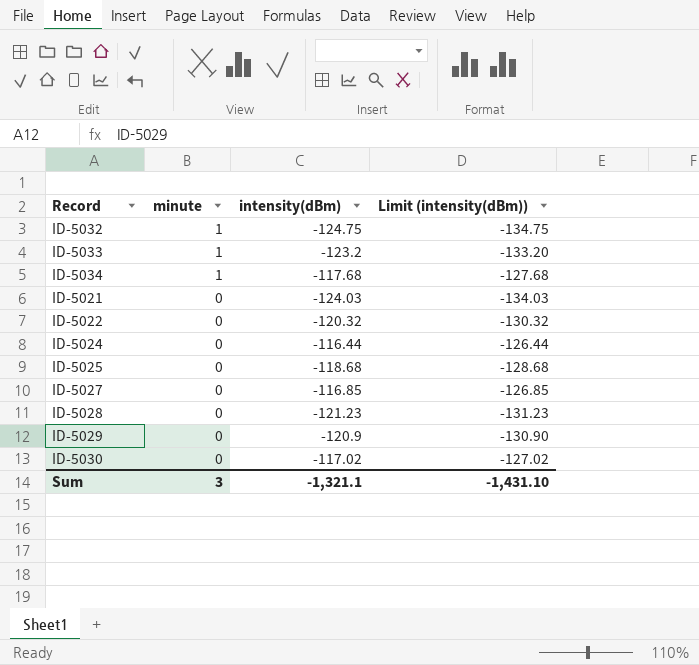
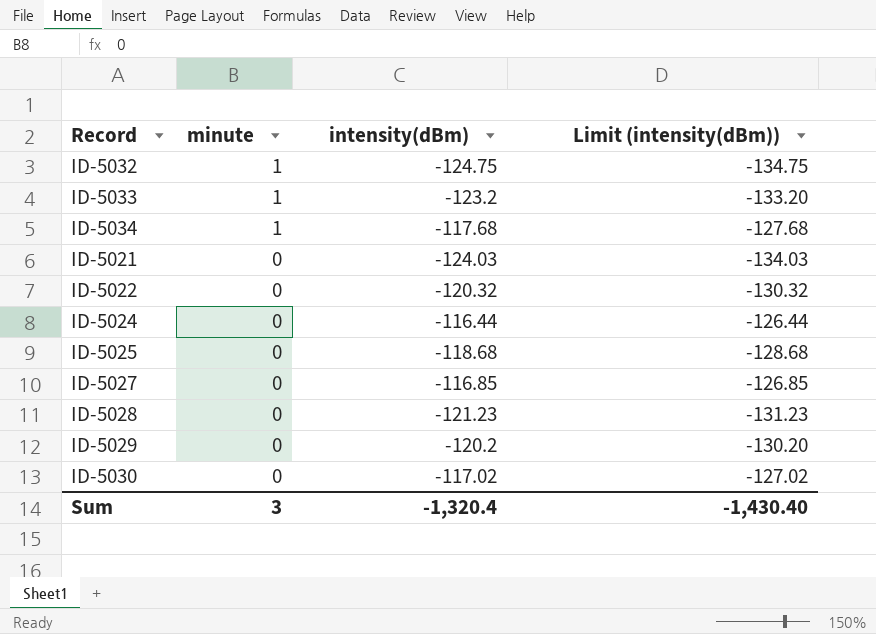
ID-5029 | intensity(dBm): -120.9 -> -120.2
ID-5029 | Limit (intensity(dBm)): -130.90 -> -130.20
Sum | intensity(dBm): -1,321.1 -> -1,320.4
Sum | Limit (intensity(dBm)): -1,431.10 -> -1,430.40

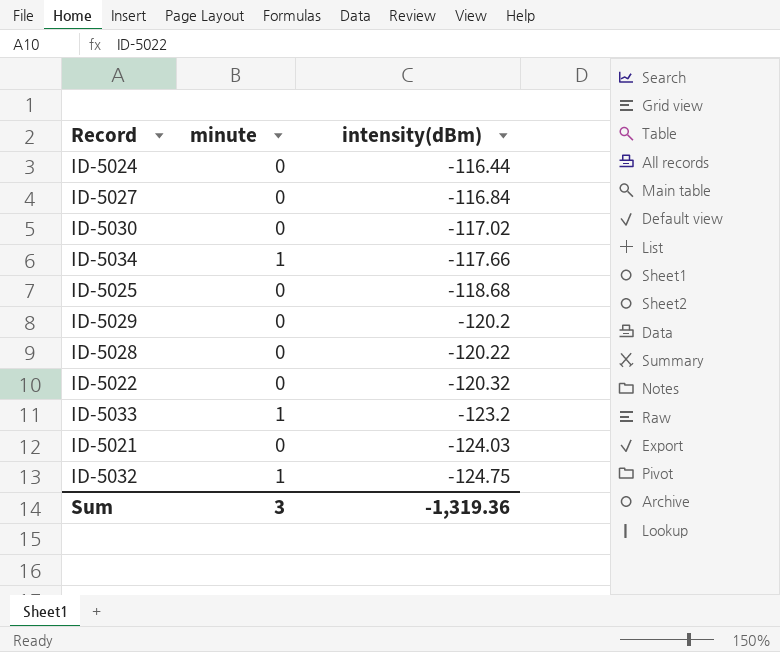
row order: minute descending -> intensity(dBm) descending
column Limit (intensity(dBm)) | formula: [intensity(dBm)] - 10 -> none
ID-5027 | intensity(dBm): -116.85 -> -116.84
ID-5034 | intensity(dBm): -117.68 -> -117.66
ID-5028 | intensity(dBm): -121.23 -> -120.22
Sum | intensity(dBm): -1,320.4 -> -1,319.36

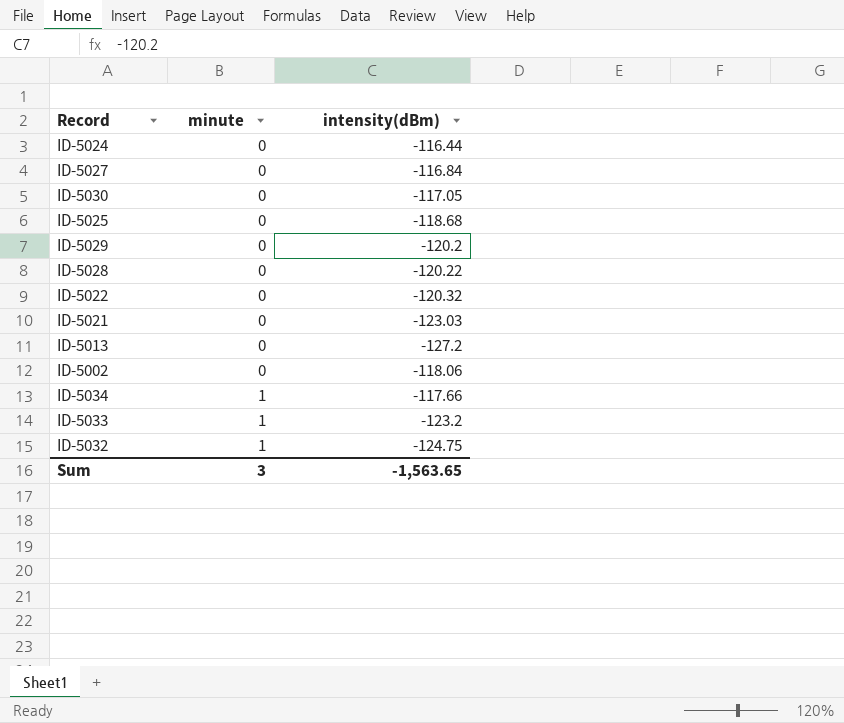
row order: intensity(dBm) descending -> minute ascending
ID-5030 | intensity(dBm): -117.02 -> -117.05
ID-5021 | intensity(dBm): -124.03 -> -123.03
row ID-5013: none -> 0 | -127.2
row ID-5002: none -> 0 | -118.06
Sum | intensity(dBm): -1,319.36 -> -1,563.65

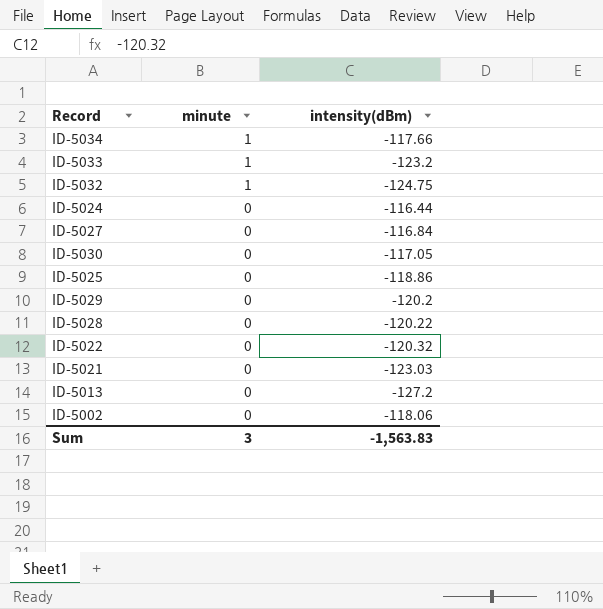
row order: minute ascending -> minute descending
ID-5025 | intensity(dBm): -118.68 -> -118.86
Sum | intensity(dBm): -1,563.65 -> -1,563.83

